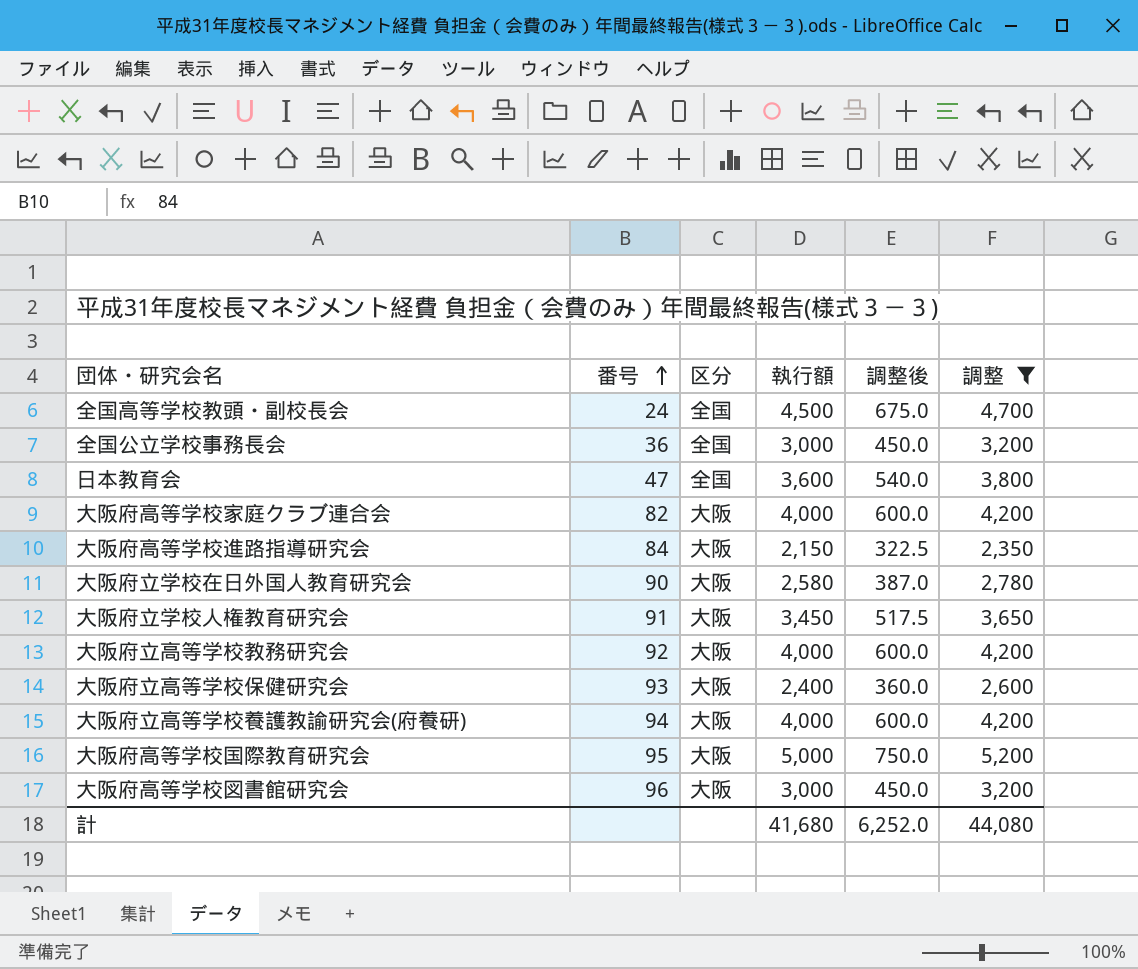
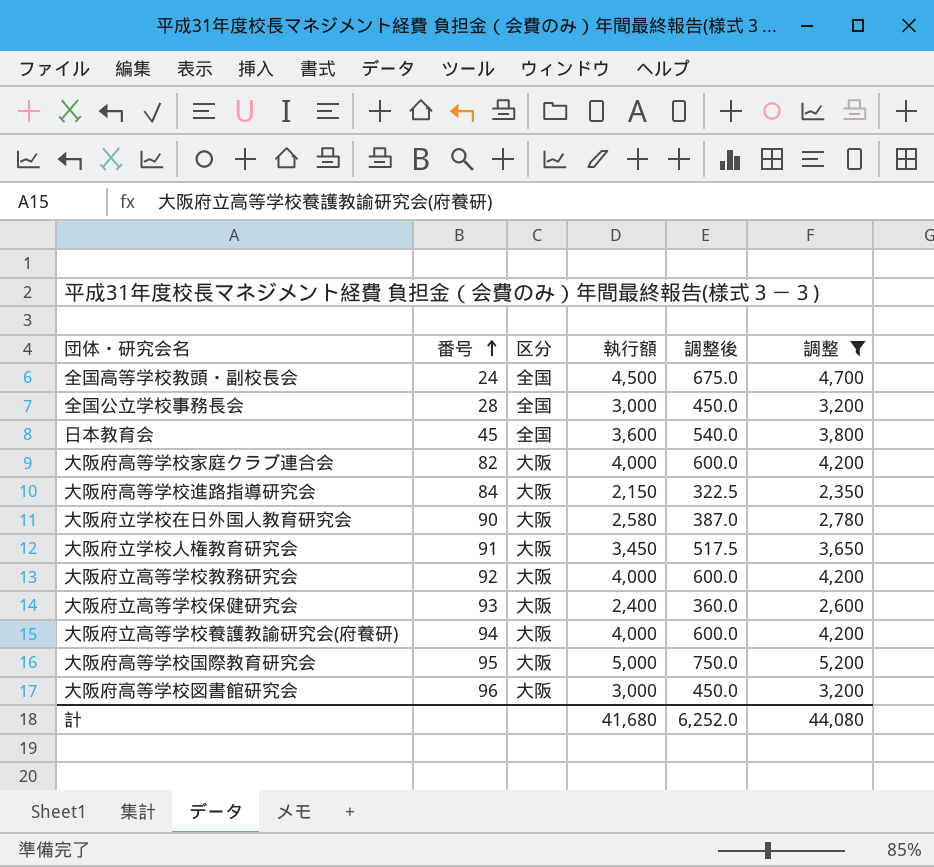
全国公立学校事務長会 | 番号: 36 -> 28
日本教育会 | 番号: 47 -> 45

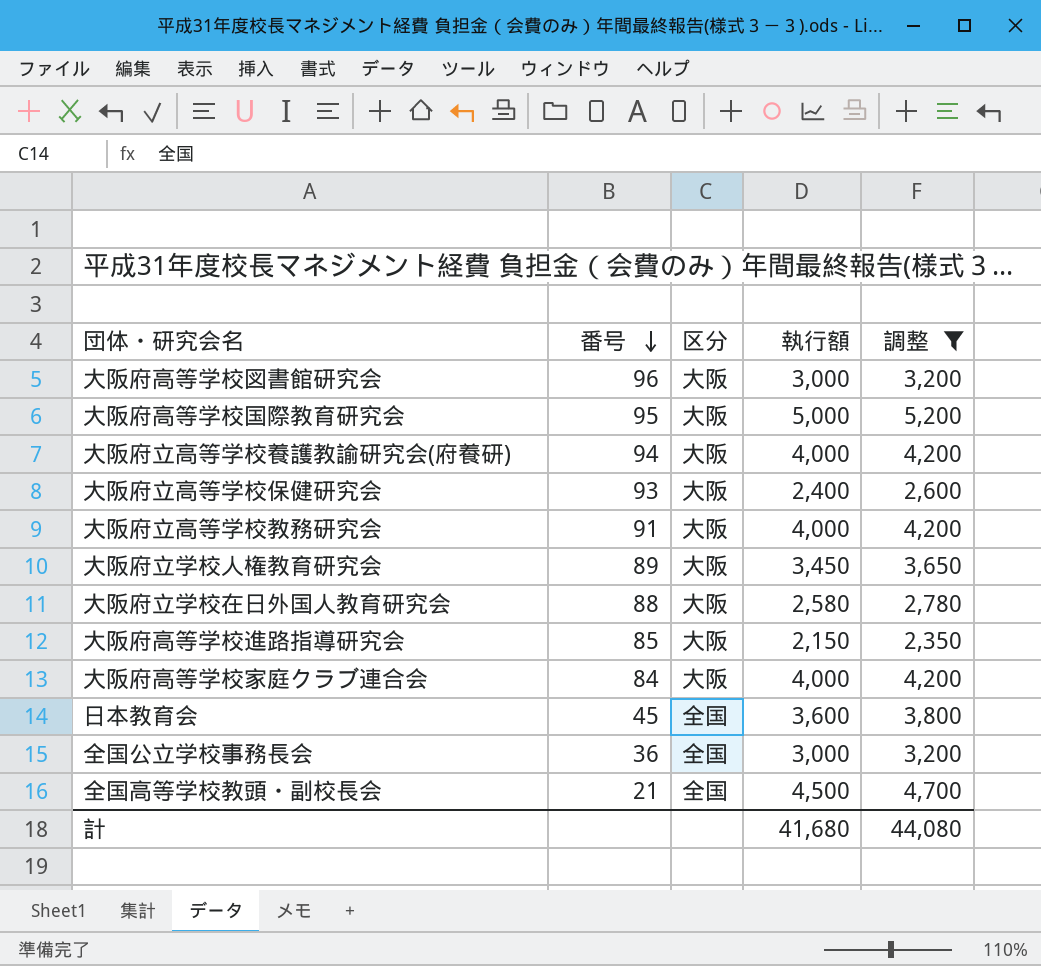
row order: 番号 ascending -> 番号 descending
column 調整後 | formula: [執行額] * 0.15 -> none
大阪府立高等学校教務研究会 | 番号: 92 -> 91
大阪府立学校人権教育研究会 | 番号: 91 -> 89
大阪府立学校在日外国人教育研究会 | 番号: 90 -> 88
大阪府高等学校進路指導研究会 | 番号: 84 -> 85
大阪府高等学校家庭クラブ連合会 | 番号: 82 -> 84
全国公立学校事務長会 | 番号: 28 -> 36
全国高等学校教頭・副校長会 | 番号: 24 -> 21

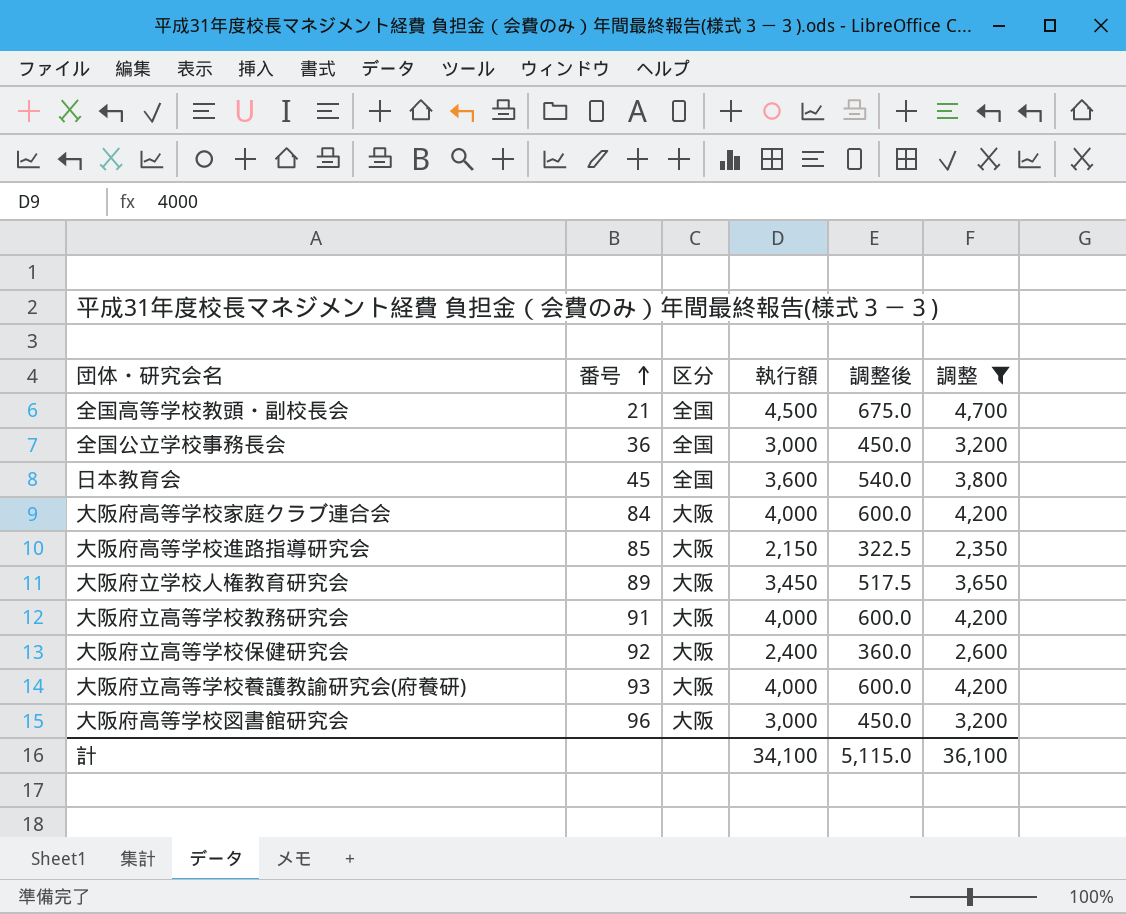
row order: 番号 descending -> 番号 ascending
column 調整後 | formula: none -> [執行額] * 0.15
row 大阪府高等学校国際教育研究会: 95 | 大阪 | 5,000 | 5,200 -> none
row 大阪府立学校在日外国人教育研究会: 88 | 大阪 | 2,580 | 2,780 -> none
大阪府立高等学校保健研究会 | 番号: 93 -> 92
大阪府立高等学校養護教諭研究会(府養研) | 番号: 94 -> 93
計 | 執行額: 41,680 -> 34,100
計 | 調整: 44,080 -> 36,100

